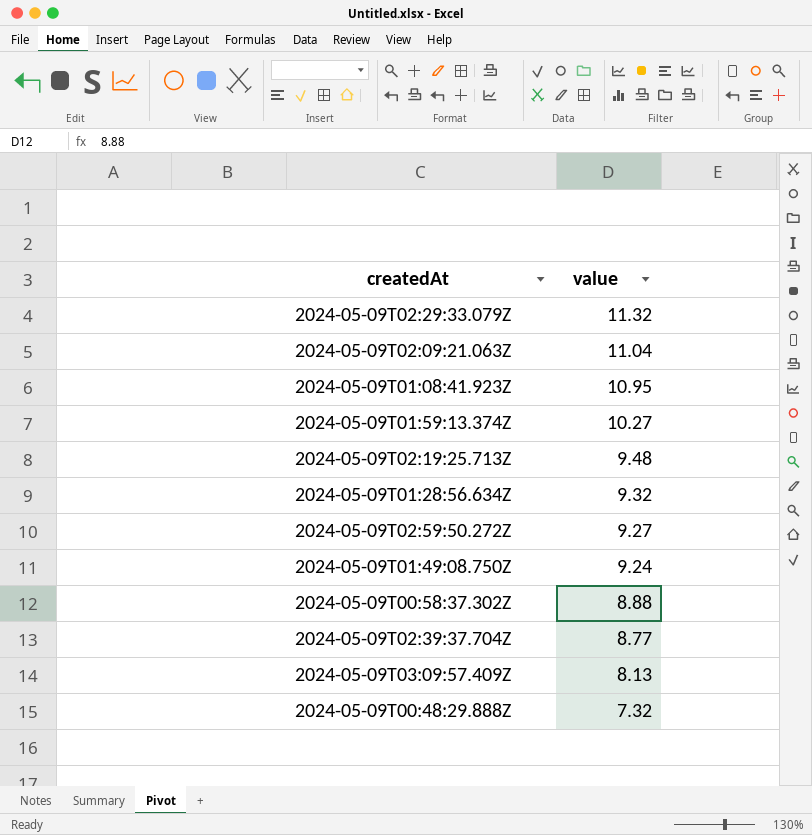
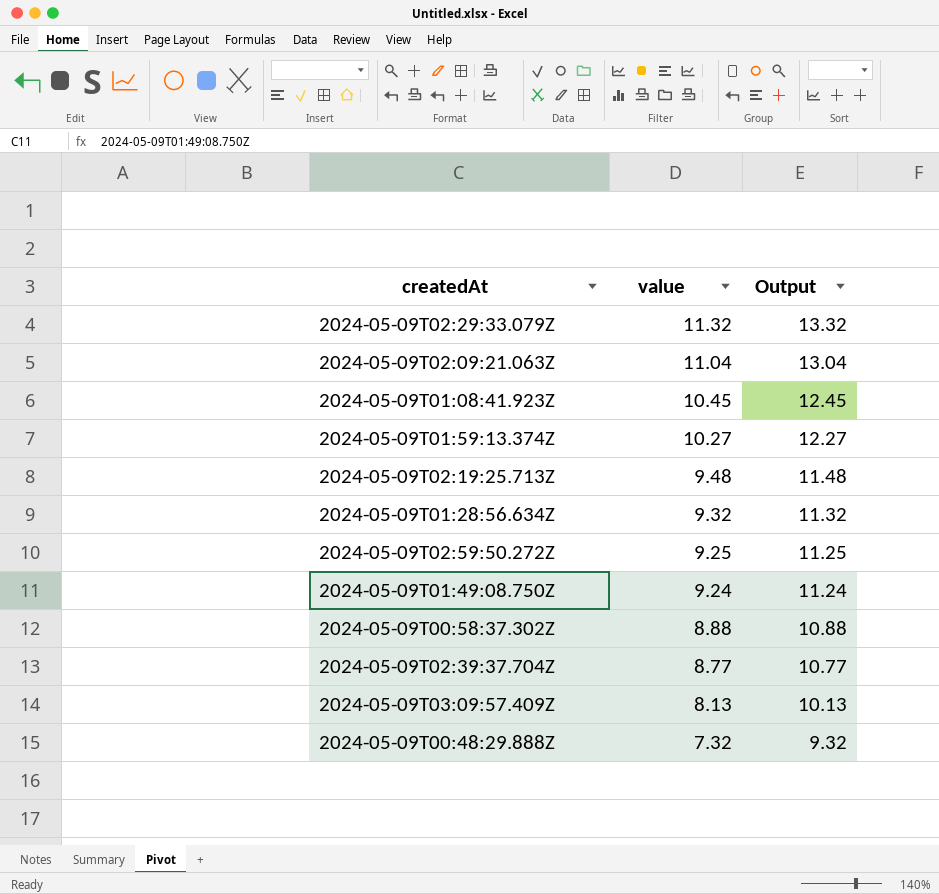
column Output | formula: none -> [value] + 2
2024-05-09T01:08:41.923Z | value: 10.95 -> 10.45
2024-05-09T02:59:50.272Z | value: 9.27 -> 9.25

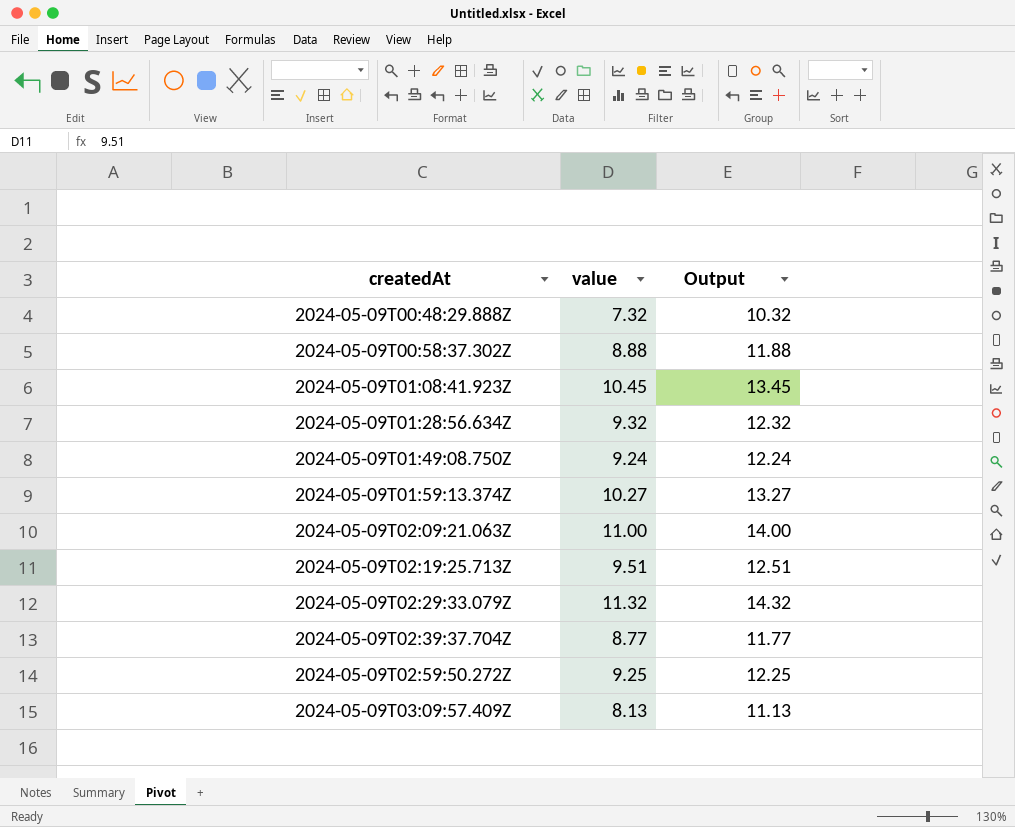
row order: value descending -> createdAt ascending
column Output | formula: [value] + 2 -> [value] + 3
2024-05-09T02:09:21.063Z | value: 11.04 -> 11.00
2024-05-09T02:19:25.713Z | value: 9.48 -> 9.51

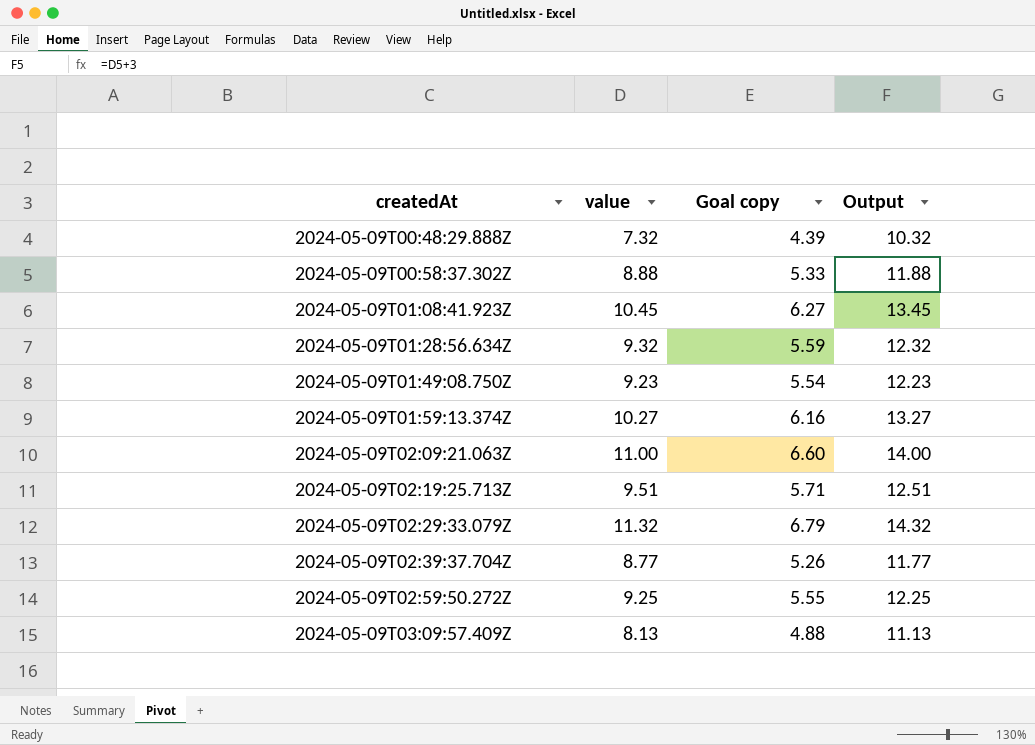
column Goal copy | formula: none -> [value] * 0.6
2024-05-09T01:49:08.750Z | value: 9.24 -> 9.23
2024-05-09T01:49:08.750Z | Output: 12.24 -> 12.23

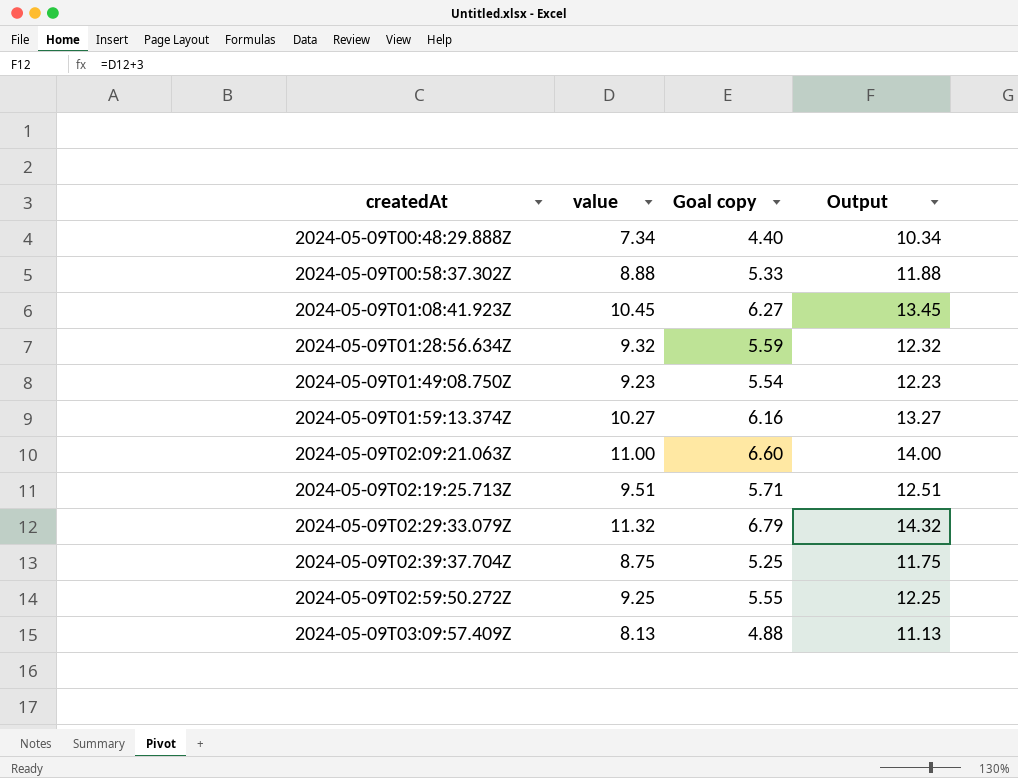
2024-05-09T00:48:29.888Z | value: 7.32 -> 7.34
2024-05-09T00:48:29.888Z | Goal copy: 4.39 -> 4.40
2024-05-09T00:48:29.888Z | Output: 10.32 -> 10.34
2024-05-09T02:39:37.704Z | value: 8.77 -> 8.75
2024-05-09T02:39:37.704Z | Goal copy: 5.26 -> 5.25
2024-05-09T02:39:37.704Z | Output: 11.77 -> 11.75

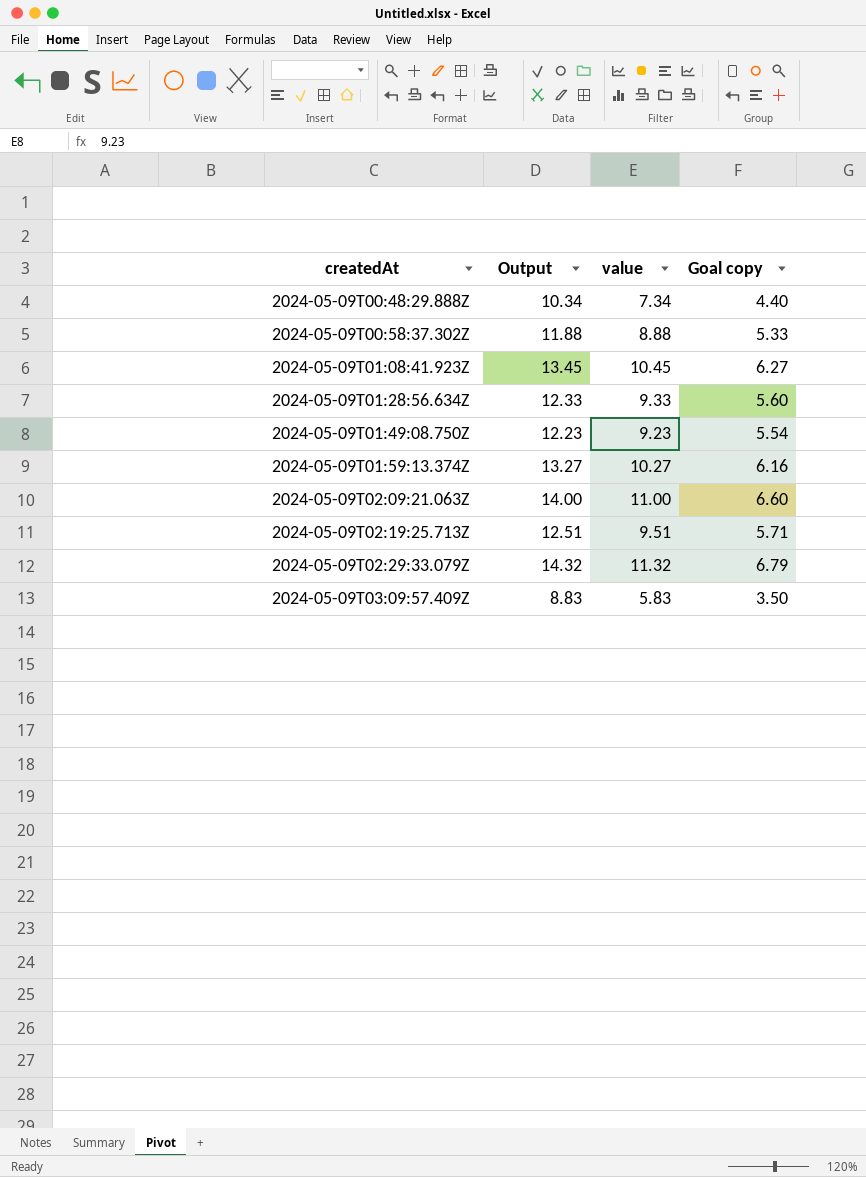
column Output | position: 4 -> 2
row 2024-05-09T02:39:37.704Z: 8.75 | 5.25 | 11.75 -> none
row 2024-05-09T02:59:50.272Z: 9.25 | 5.55 | 12.25 -> none
2024-05-09T01:28:56.634Z | Output: 12.32 -> 12.33
2024-05-09T01:28:56.634Z | value: 9.32 -> 9.33
2024-05-09T01:28:56.634Z | Goal copy: 5.59 -> 5.60
2024-05-09T03:09:57.409Z | Output: 11.13 -> 8.83
2024-05-09T03:09:57.409Z | value: 8.13 -> 5.83
2024-05-09T03:09:57.409Z | Goal copy: 4.88 -> 3.50

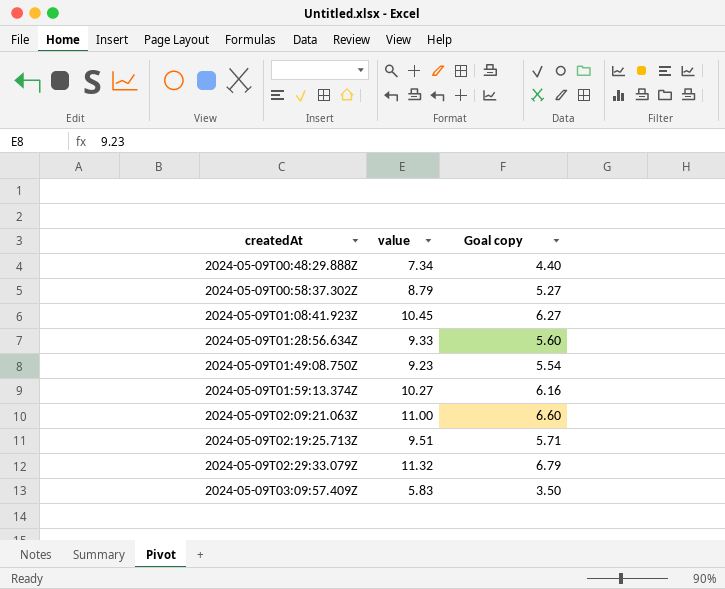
column Output | formula: [value] + 3 -> none
2024-05-09T00:58:37.302Z | value: 8.88 -> 8.79
2024-05-09T00:58:37.302Z | Goal copy: 5.33 -> 5.27

